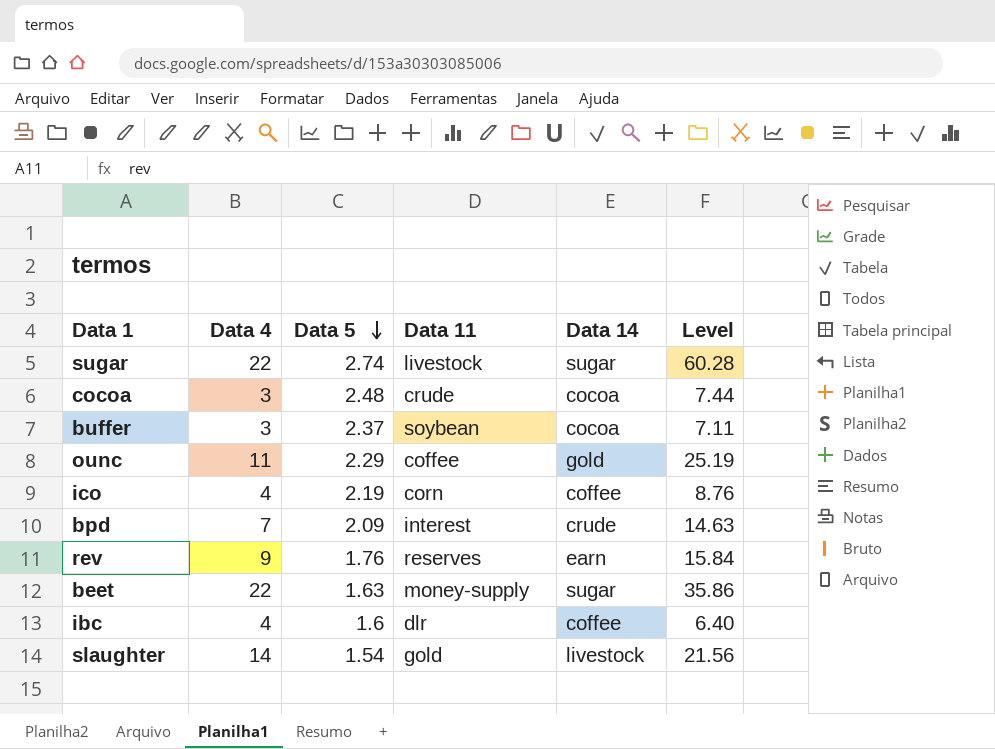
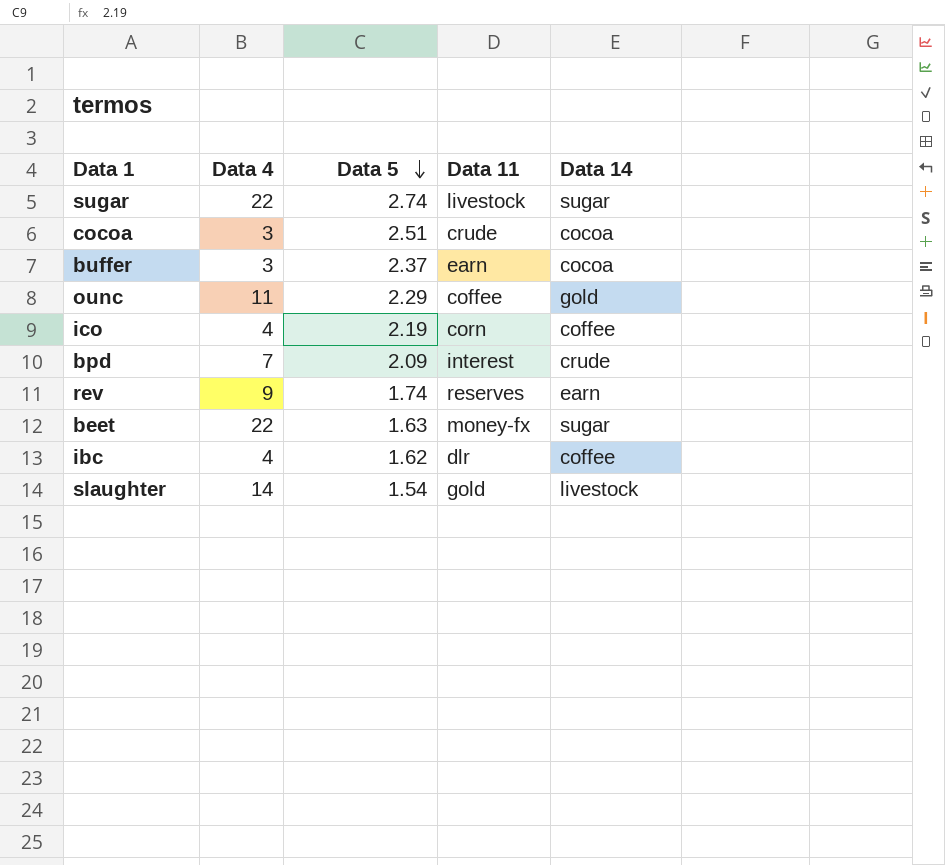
column Level | formula: [Data 4] * [Data 5] -> none
cocoa | Data 5: 2.48 -> 2.51
buffer | Data 11: soybean -> earn
rev | Data 5: 1.76 -> 1.74
beet | Data 11: money-supply -> money-fx
ibc | Data 5: 1.6 -> 1.62

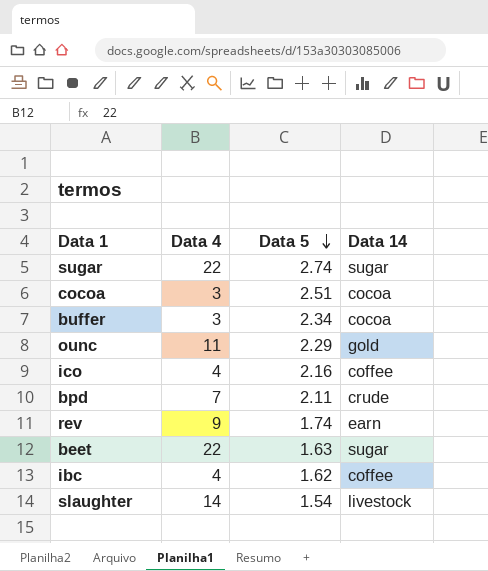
column Data 11 | position: 4 -> none
buffer | Data 5: 2.37 -> 2.34
ico | Data 5: 2.19 -> 2.16
bpd | Data 5: 2.09 -> 2.11

